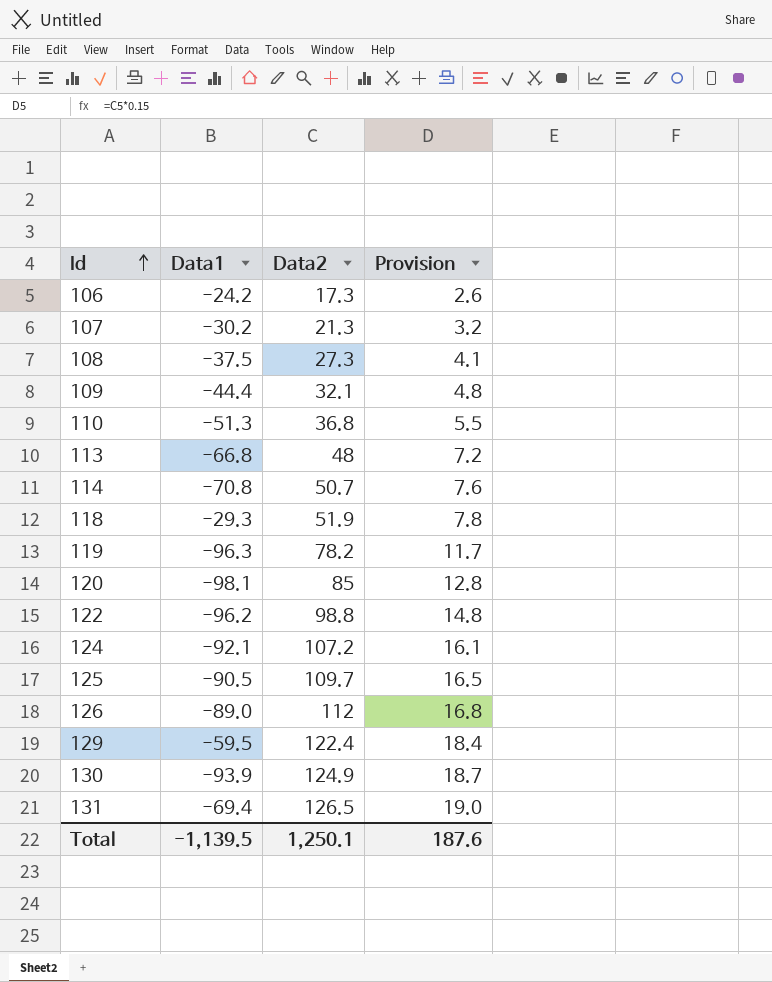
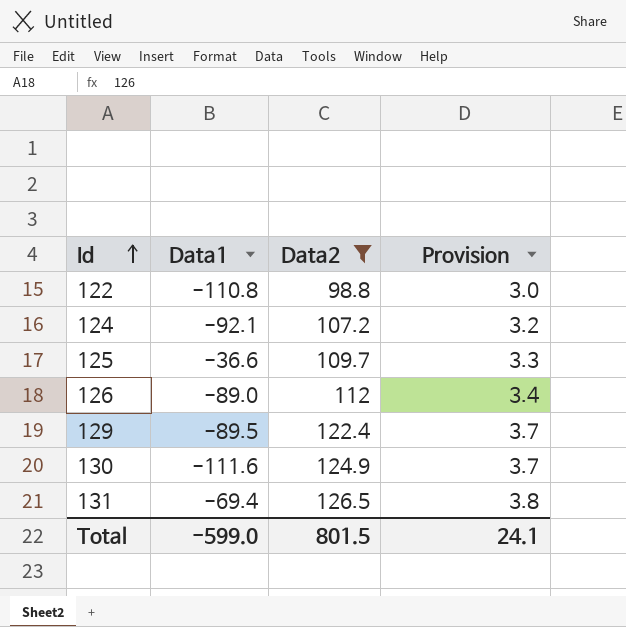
filter: none -> Data2 >= 98.8
column Provision | formula: [Data2] * 0.15 -> [Data2] * 0.03
122 | Data1: -96.2 -> -110.8
125 | Data1: -90.5 -> -36.6
129 | Data1: -59.5 -> -89.5
130 | Data1: -93.9 -> -111.6
Total | Data1: -1,139.5 -> -599.0
Total | Data2: 1,250.1 -> 801.5
Total | Provision: 187.6 -> 24.1

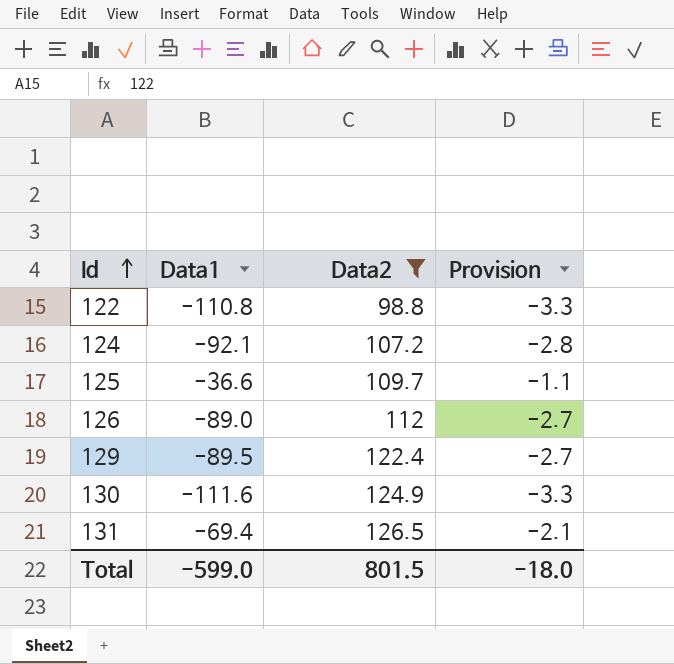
column Provision | formula: [Data2] * 0.03 -> [Data1] * 0.03
Total | Provision: 24.1 -> -18.0

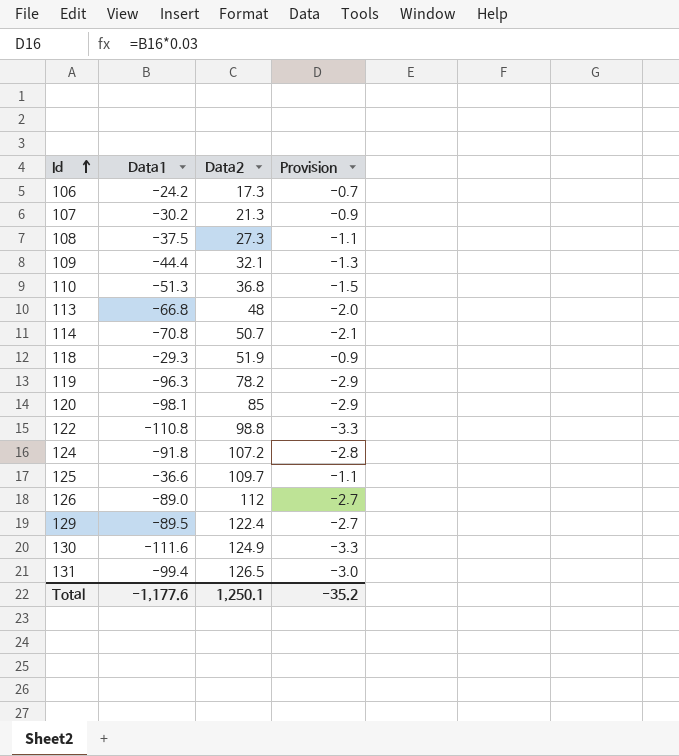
filter: Data2 >= 98.8 -> none
124 | Data1: -92.1 -> -91.8
131 | Data1: -69.4 -> -99.4
131 | Provision: -2.1 -> -3.0
Total | Data1: -599.0 -> -1,177.6
Total | Data2: 801.5 -> 1,250.1
Total | Provision: -18.0 -> -35.2

